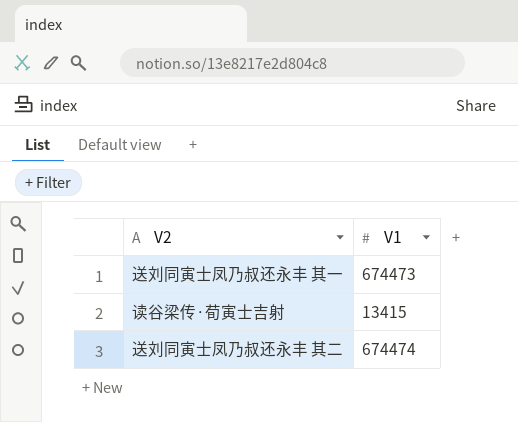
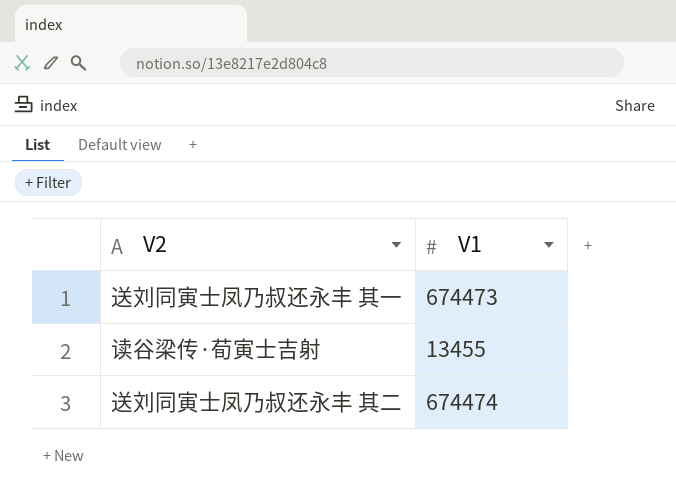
读谷梁传·荀寅士吉射 | V1: 13415 -> 13455

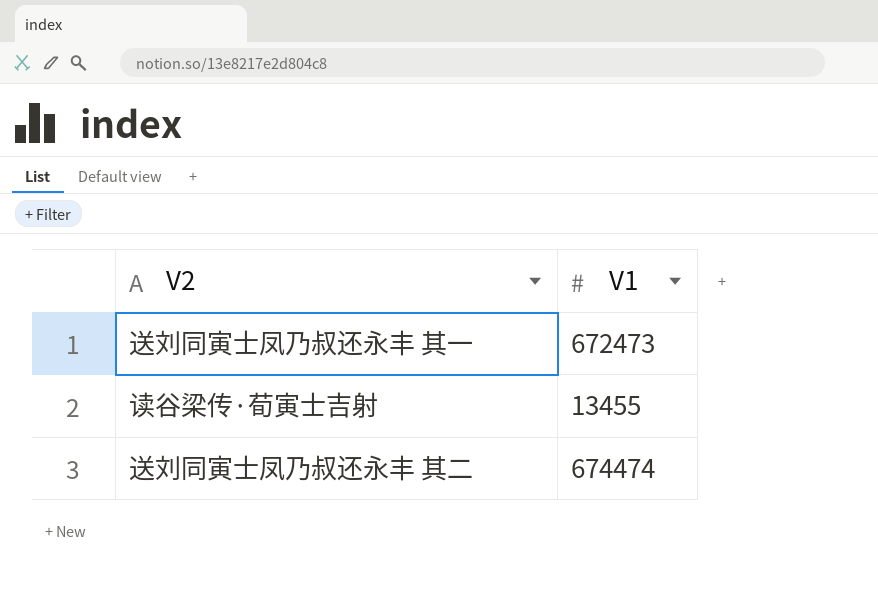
送刘同寅士凤乃叔还永丰 其一 | V1: 674473 -> 672473

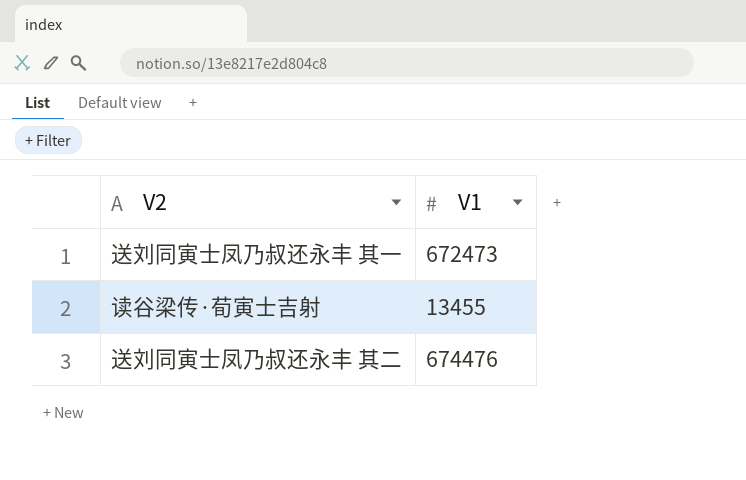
送刘同寅士凤乃叔还永丰 其二 | V1: 674474 -> 674476

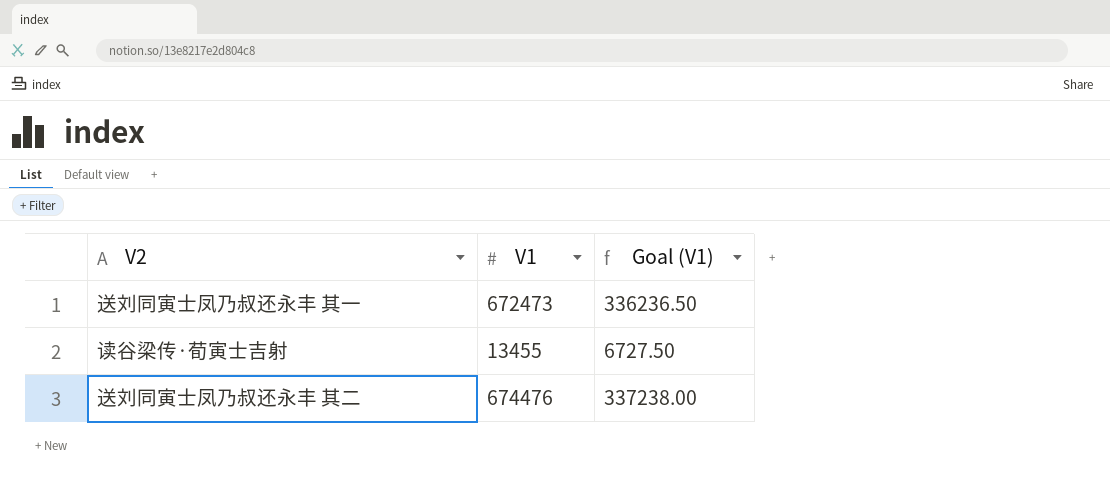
column Goal (V1) | formula: none -> [V1] * 0.5

